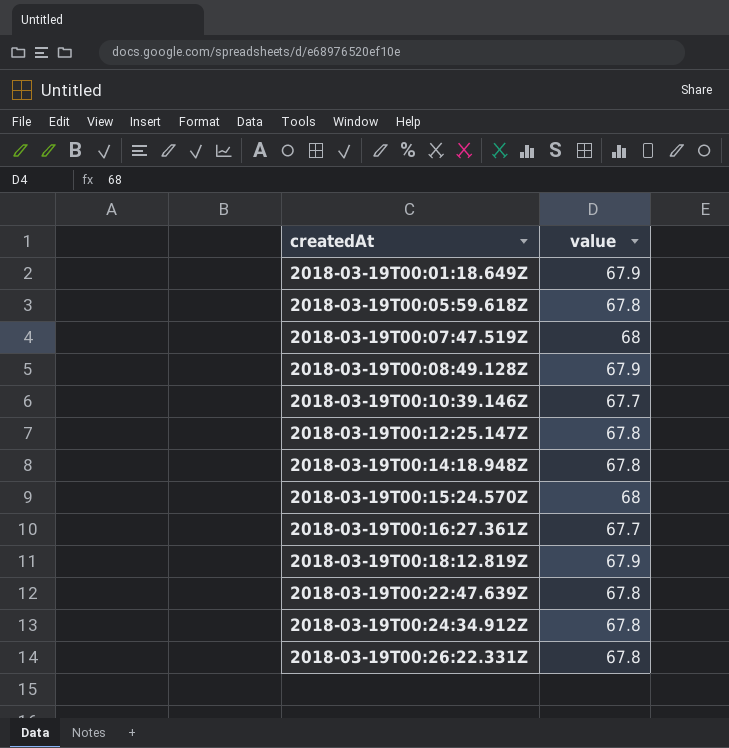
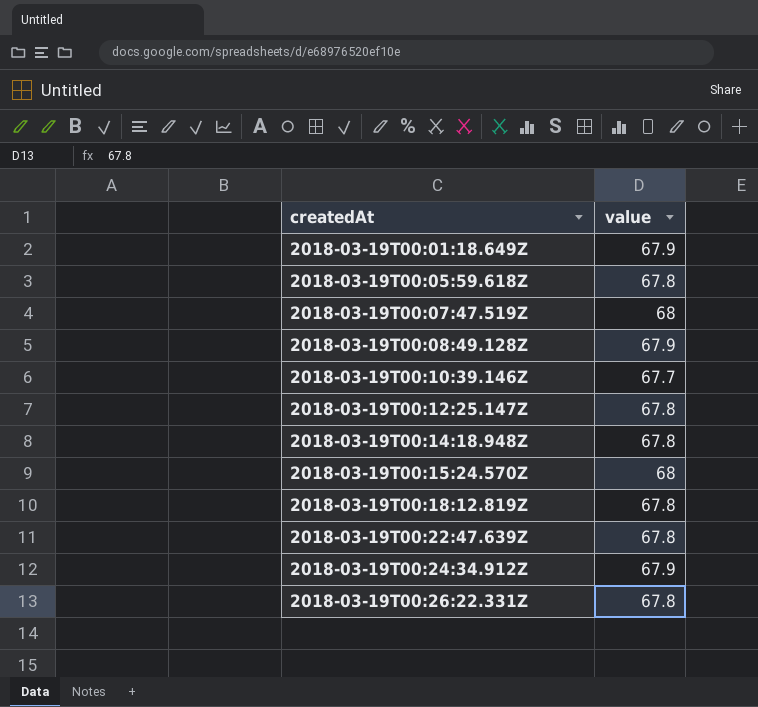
row 2018-03-19T00:16:27.361Z: 67.7 -> none
2018-03-19T00:18:12.819Z | value: 67.9 -> 67.8
2018-03-19T00:24:34.912Z | value: 67.8 -> 67.9

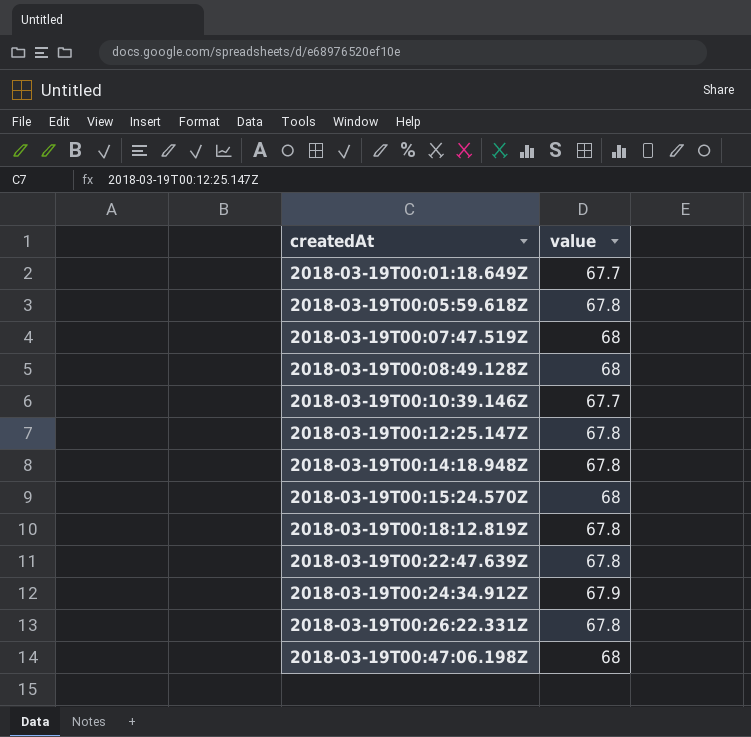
2018-03-19T00:01:18.649Z | value: 67.9 -> 67.7
2018-03-19T00:08:49.128Z | value: 67.9 -> 68
row 2018-03-19T00:47:06.198Z: none -> 68

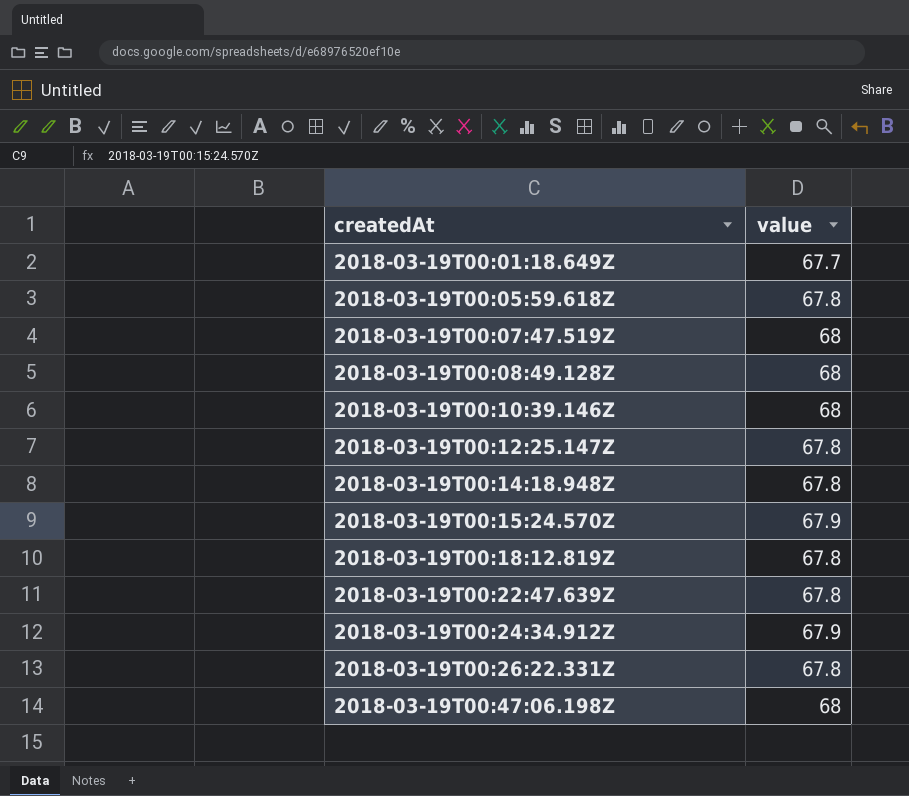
2018-03-19T00:10:39.146Z | value: 67.7 -> 68
2018-03-19T00:15:24.570Z | value: 68 -> 67.9

